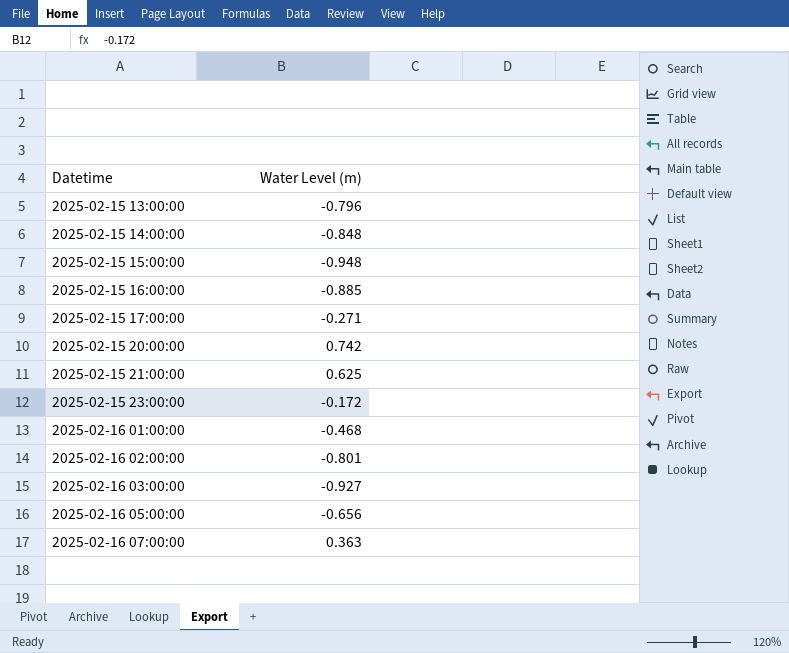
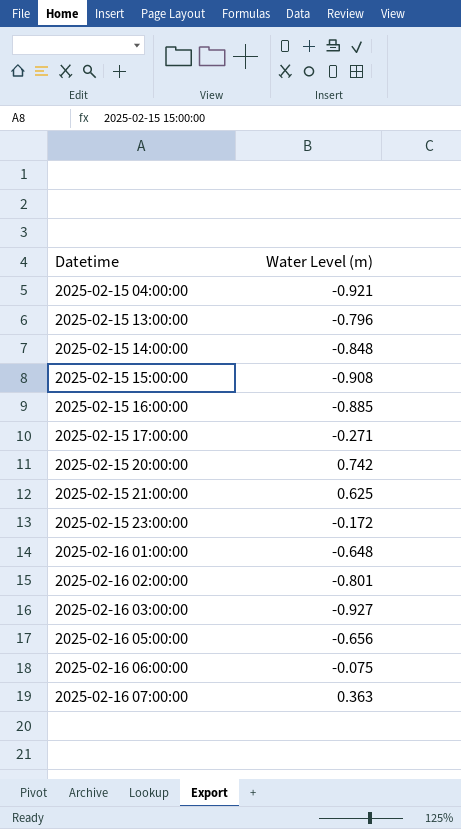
row 2025-02-15 04:00:00: none -> -0.921
2025-02-15 15:00:00 | Water Level (m): -0.948 -> -0.908
2025-02-16 01:00:00 | Water Level (m): -0.468 -> -0.648
row 2025-02-16 06:00:00: none -> -0.075

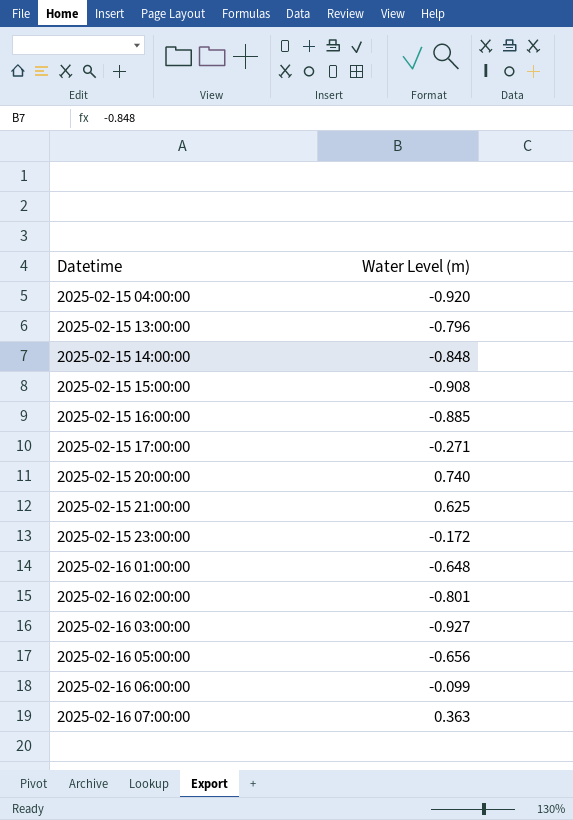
2025-02-15 04:00:00 | Water Level (m): -0.921 -> -0.920
2025-02-15 20:00:00 | Water Level (m): 0.742 -> 0.740
2025-02-16 06:00:00 | Water Level (m): -0.075 -> -0.099

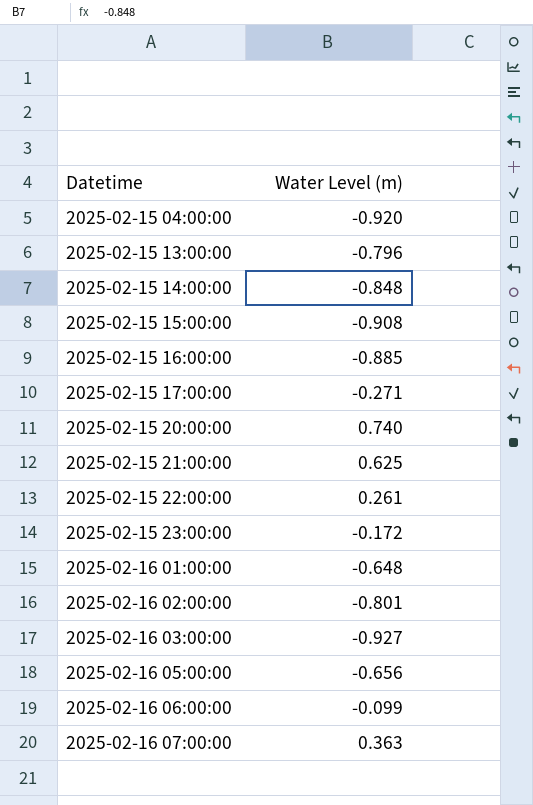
row 2025-02-15 22:00:00: none -> 0.261

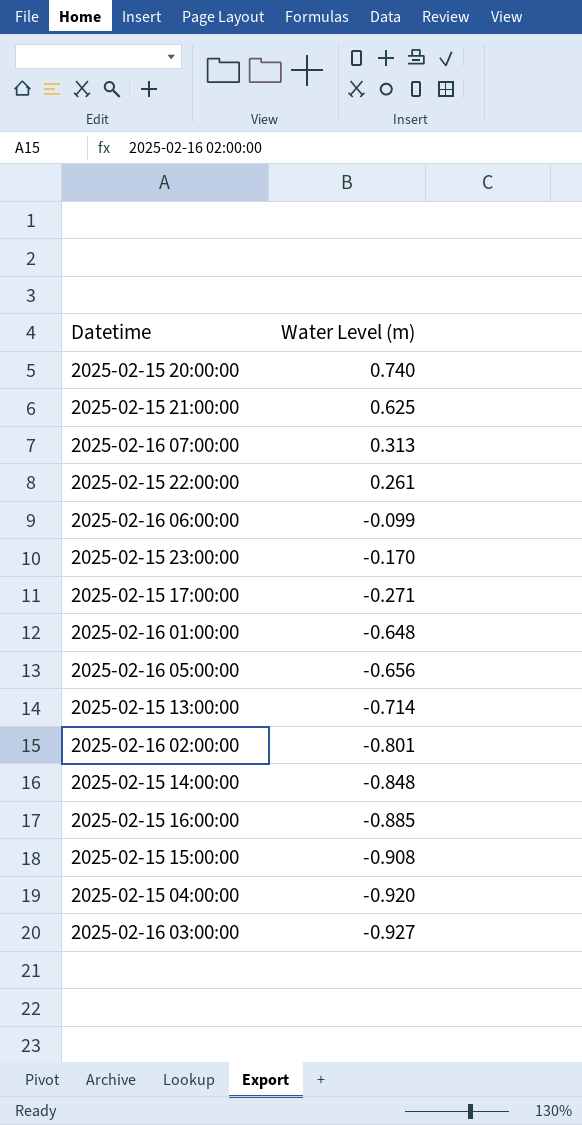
row order: Datetime ascending -> Water Level (m) descending
2025-02-16 07:00:00 | Water Level (m): 0.363 -> 0.313
2025-02-15 23:00:00 | Water Level (m): -0.172 -> -0.170
2025-02-15 13:00:00 | Water Level (m): -0.796 -> -0.714

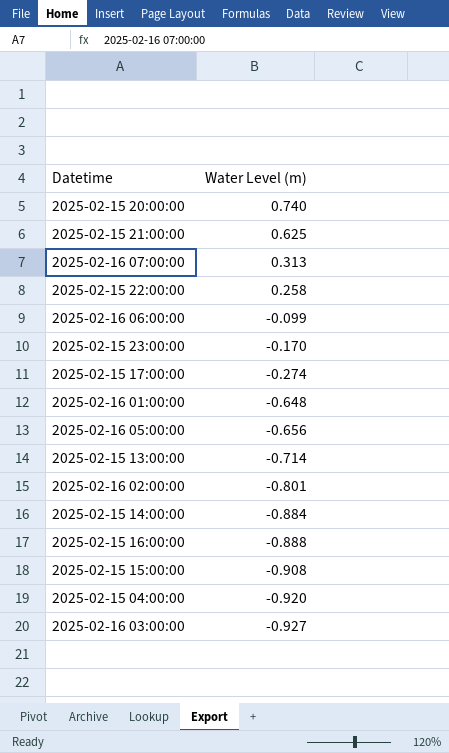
2025-02-15 22:00:00 | Water Level (m): 0.261 -> 0.258
2025-02-15 17:00:00 | Water Level (m): -0.271 -> -0.274
2025-02-15 14:00:00 | Water Level (m): -0.848 -> -0.884
2025-02-15 16:00:00 | Water Level (m): -0.885 -> -0.888

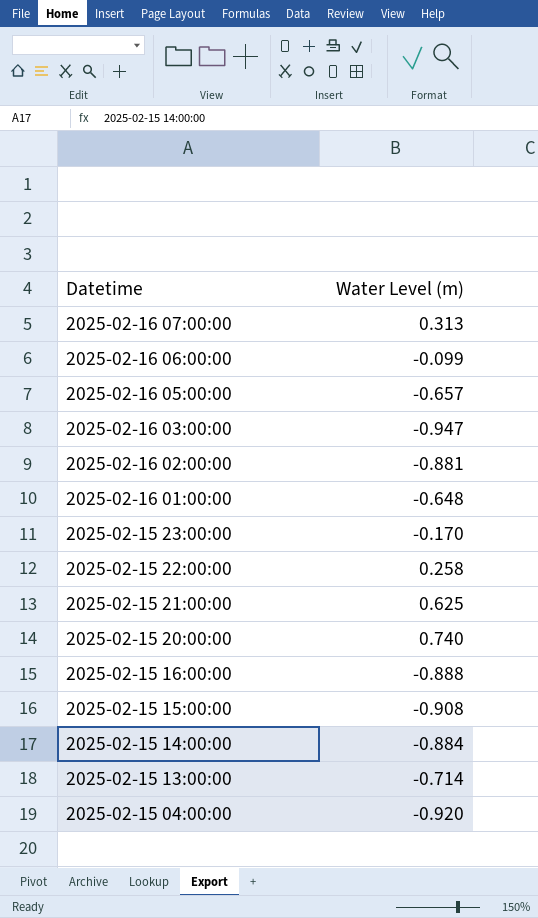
row order: Water Level (m) descending -> Datetime descending
row 2025-02-15 17:00:00: -0.274 -> none
2025-02-16 05:00:00 | Water Level (m): -0.656 -> -0.657
2025-02-16 03:00:00 | Water Level (m): -0.927 -> -0.947
2025-02-16 02:00:00 | Water Level (m): -0.801 -> -0.881

